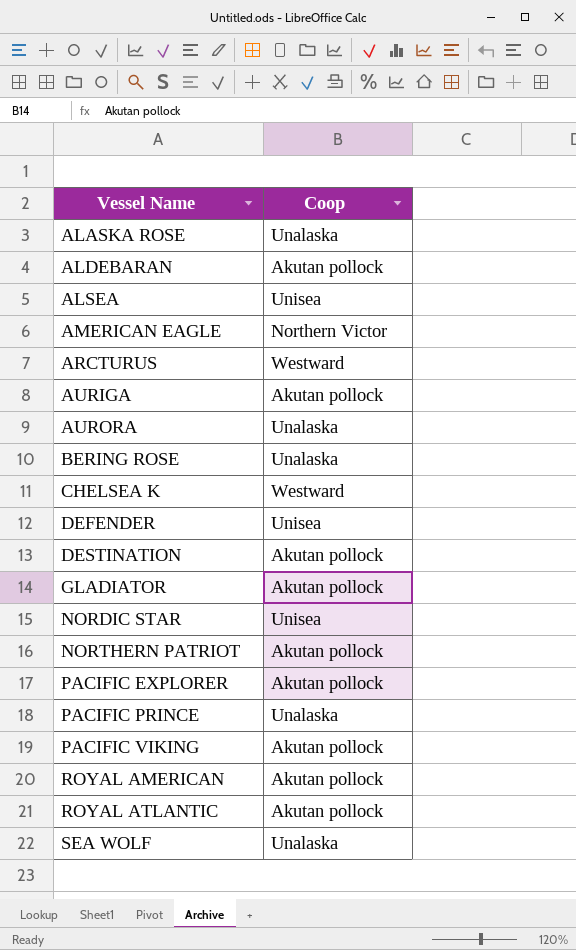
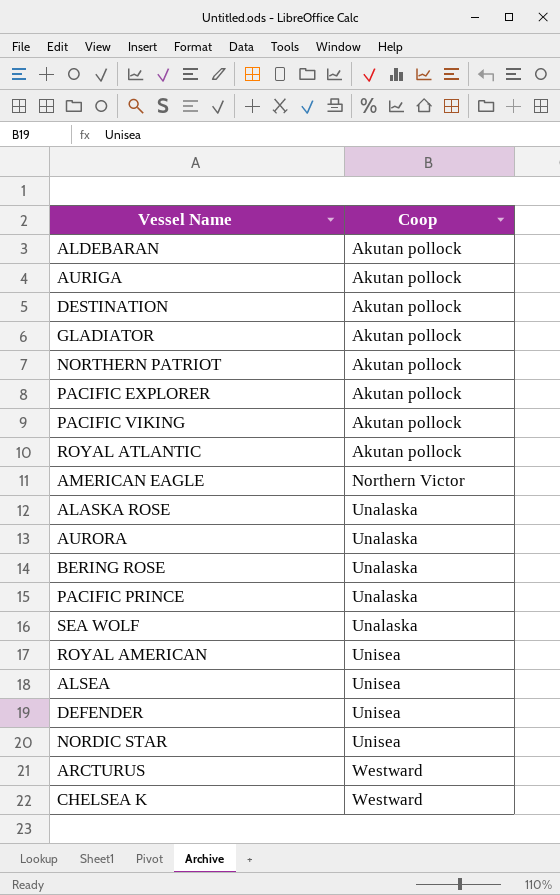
row order: Vessel Name ascending -> Coop ascending
ROYAL AMERICAN | Coop: Akutan pollock -> Unisea

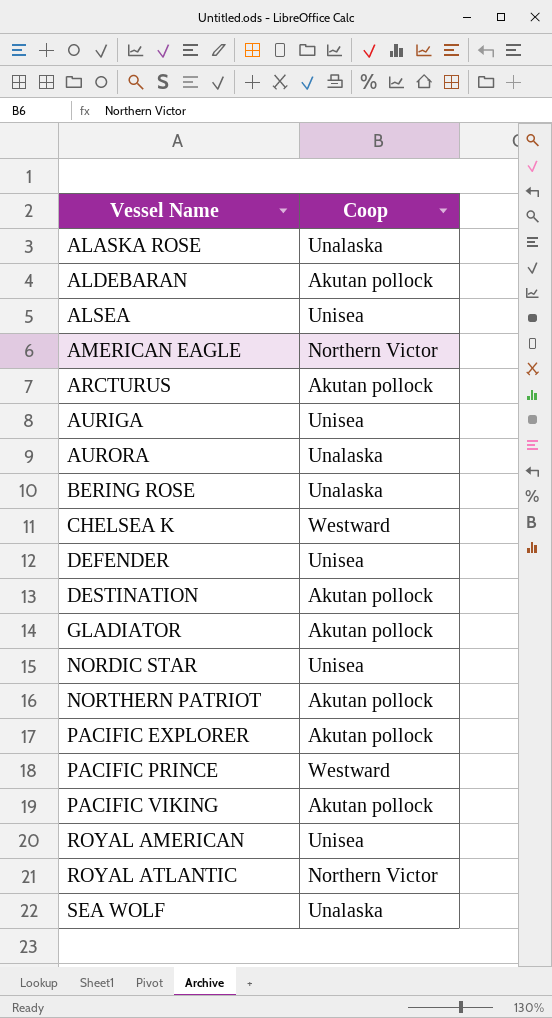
row order: Coop ascending -> Vessel Name ascending
ARCTURUS | Coop: Westward -> Akutan pollock
AURIGA | Coop: Akutan pollock -> Unisea
PACIFIC PRINCE | Coop: Unalaska -> Westward
ROYAL ATLANTIC | Coop: Akutan pollock -> Northern Victor

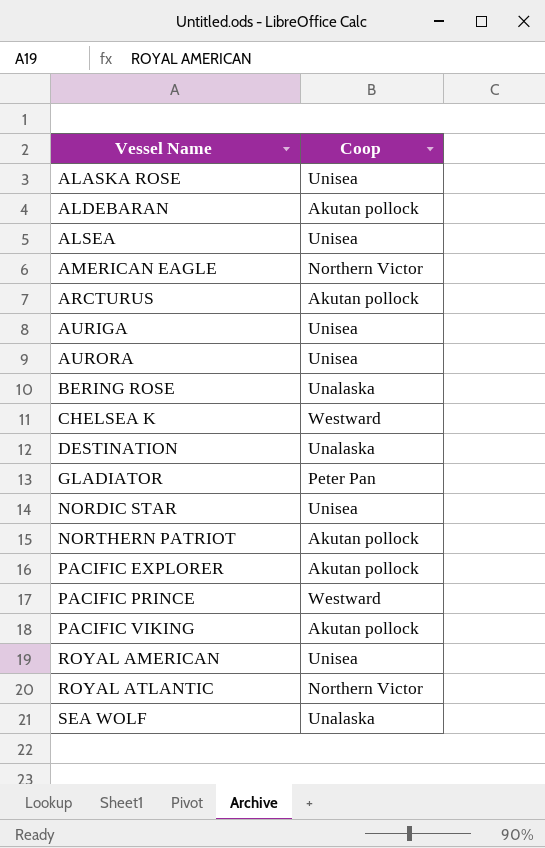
row DEFENDER: Unisea -> none
ALASKA ROSE | Coop: Unalaska -> Unisea
AURORA | Coop: Unalaska -> Unisea
DESTINATION | Coop: Akutan pollock -> Unalaska
GLADIATOR | Coop: Akutan pollock -> Peter Pan

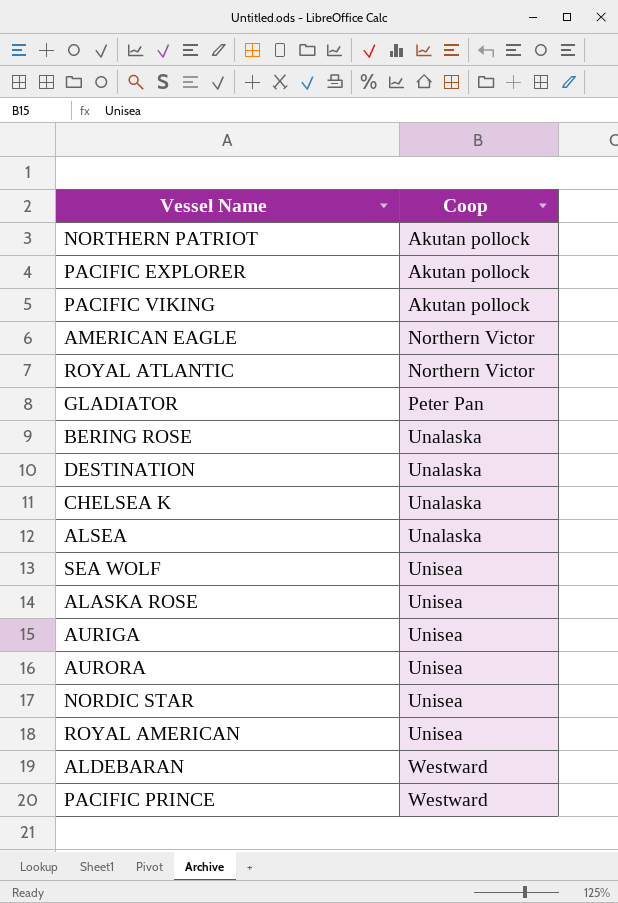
row order: Vessel Name ascending -> Coop ascending
row ARCTURUS: Akutan pollock -> none
CHELSEA K | Coop: Westward -> Unalaska
ALSEA | Coop: Unisea -> Unalaska
SEA WOLF | Coop: Unalaska -> Unisea
ALDEBARAN | Coop: Akutan pollock -> Westward

